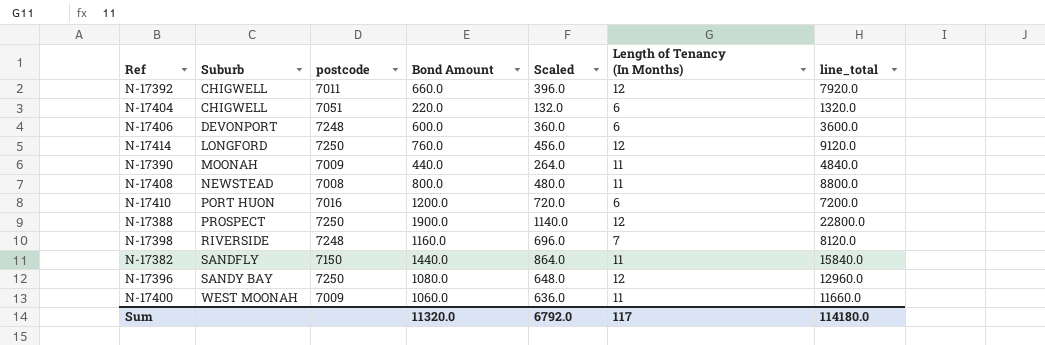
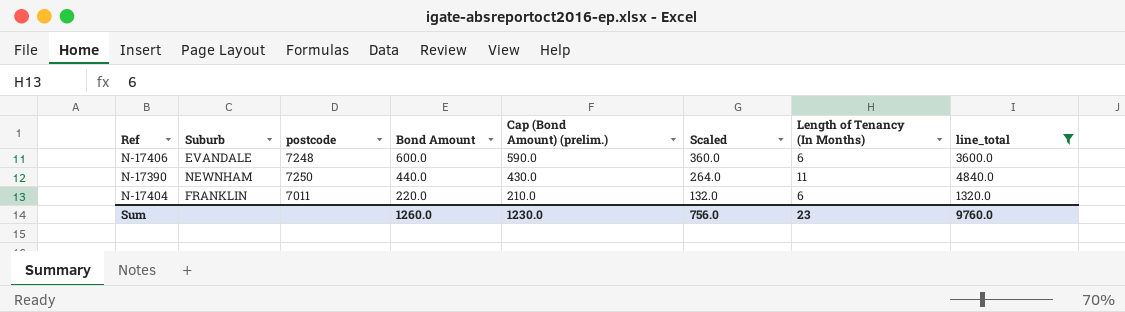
filter: none -> line_total <= 4840.0
row order: Suburb ascending -> Bond Amount descending
column Cap (Bond Amount) (prelim.) | formula: none -> [Bond Amount] - 10
N-17406 | Suburb: DEVONPORT -> EVANDALE
N-17390 | Suburb: MOONAH -> NEWNHAM
N-17390 | postcode: 7009 -> 7250
N-17404 | Suburb: CHIGWELL -> FRANKLIN
N-17404 | postcode: 7051 -> 7011
Sum | Bond Amount: 11320.0 -> 1260.0
Sum | Scaled: 6792.0 -> 756.0
Sum | Length of Tenancy (In Months): 117 -> 23
Sum | line_total: 114180.0 -> 9760.0

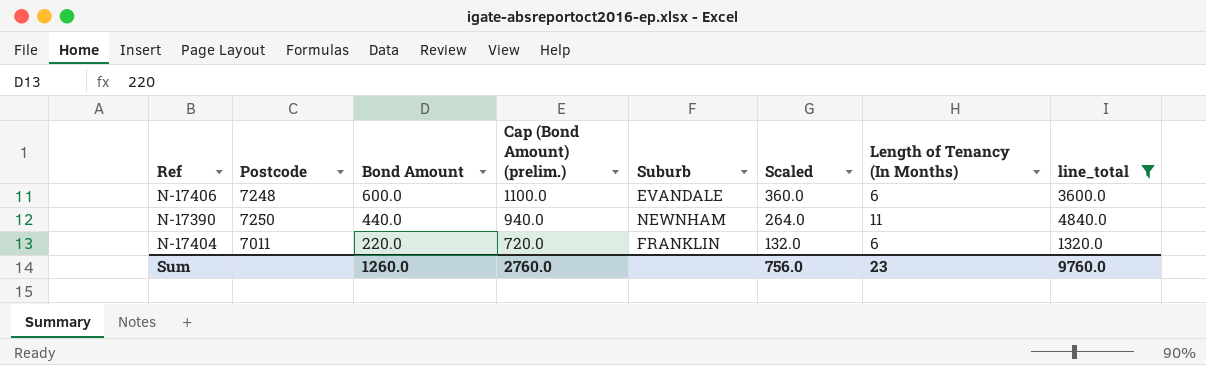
column name: postcode -> Postcode
column Cap (Bond Amount) (prelim.) | formula: [Bond Amount] - 10 -> [Bond Amount] + 500
column Suburb | position: 2 -> 5
Sum | Cap (Bond Amount) (prelim.): 1230.0 -> 2760.0

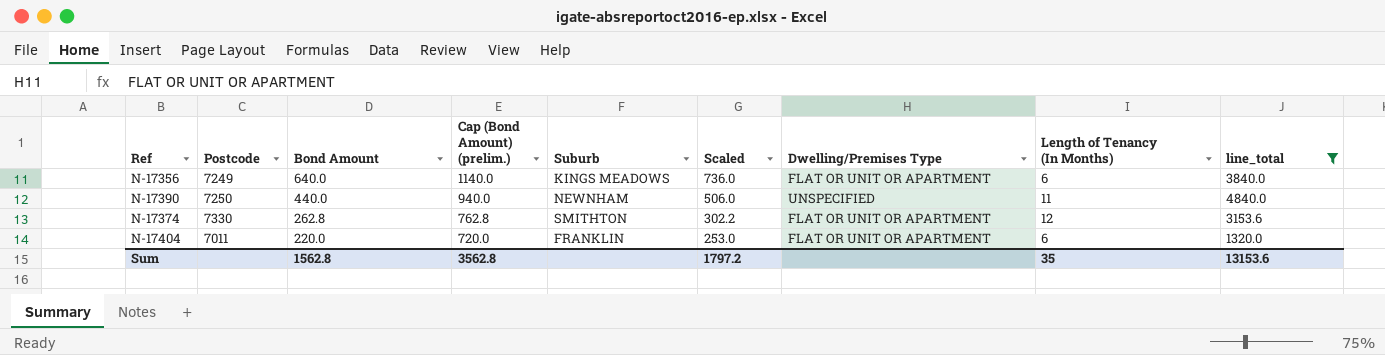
column Scaled | formula: [Bond Amount] * 0.6 -> [Bond Amount] * 1.15
column Dwelling/Premises Type | position: none -> 7
row N-17406: 7248 | 600.0 | 1100.0 | EVANDALE | 360.0 | 6 | 3600.0 -> none
row N-17356: none -> 7249 | 640.0 | 1140.0 | KINGS MEADOWS | 736.0 | FLAT OR UNIT OR APARTMENT | 6 | 3840.0
row N-17374: none -> 7330 | 262.8 | 762.8 | SMITHTON | 302.2 | FLAT OR UNIT OR APARTMENT | 12 | 3153.6
Sum | Bond Amount: 1260.0 -> 1562.8
Sum | Cap (Bond Amount) (prelim.): 2760.0 -> 3562.8
Sum | Scaled: 756.0 -> 1797.2
Sum | Length of Tenancy (In Months): 23 -> 35
Sum | line_total: 9760.0 -> 13153.6

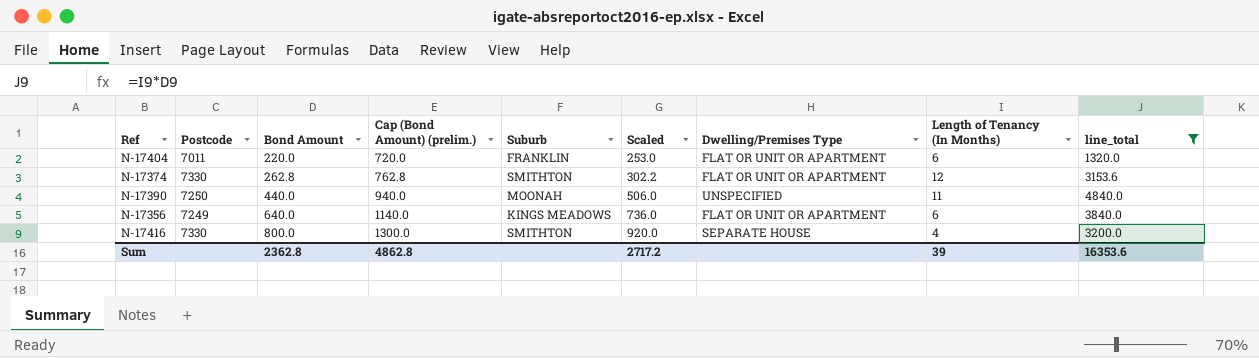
row order: Bond Amount descending -> Bond Amount ascending
N-17390 | Suburb: NEWNHAM -> MOONAH
row N-17416: none -> 7330 | 800.0 | 1300.0 | SMITHTON | 920.0 | SEPARATE HOUSE | 4 | 3200.0
Sum | Bond Amount: 1562.8 -> 2362.8
Sum | Cap (Bond Amount) (prelim.): 3562.8 -> 4862.8
Sum | Scaled: 1797.2 -> 2717.2
Sum | Length of Tenancy (In Months): 35 -> 39
Sum | line_total: 13153.6 -> 16353.6

